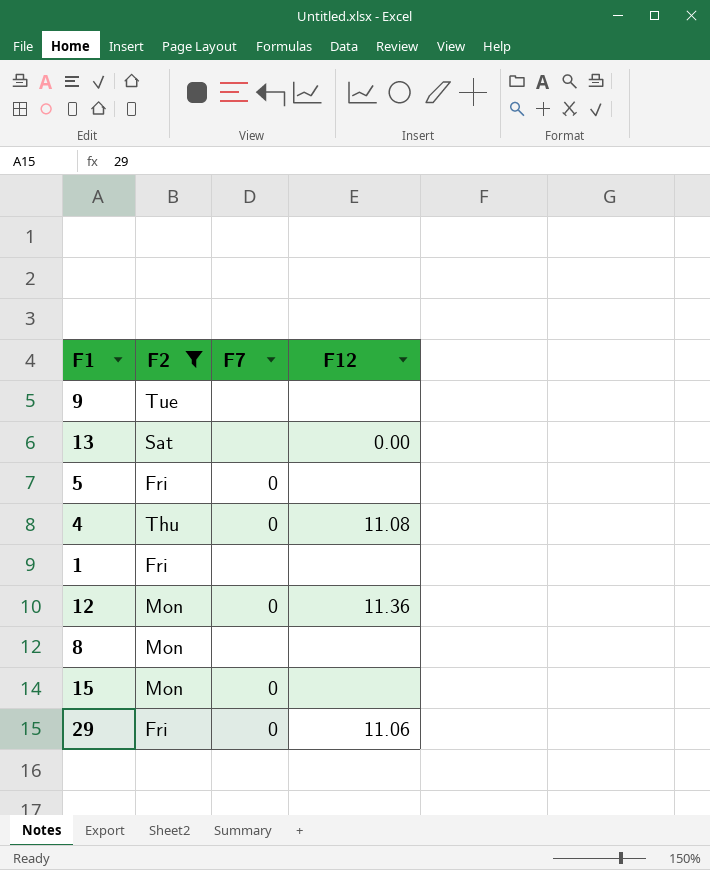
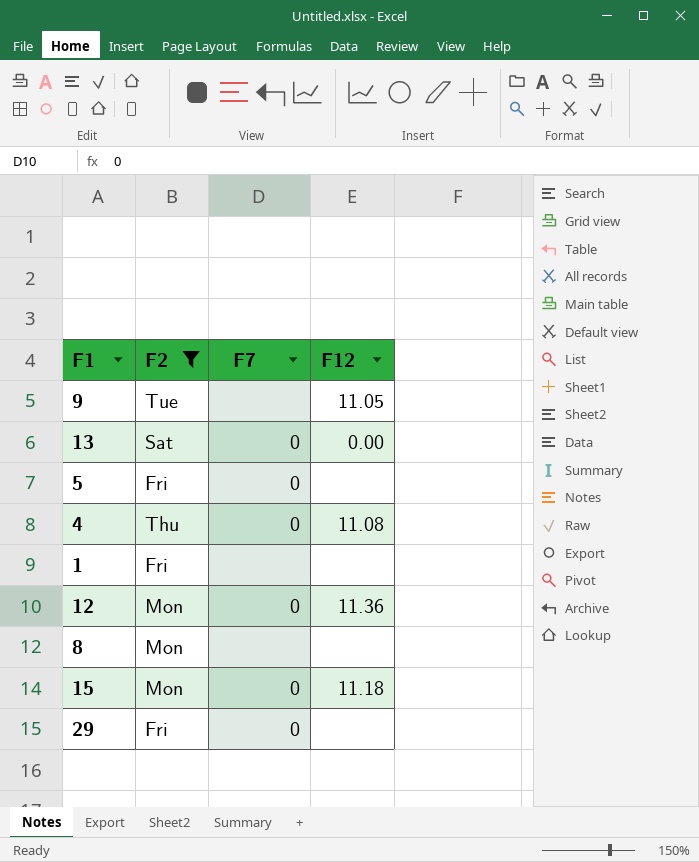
9 | F12: none -> 11.05
13 | F7: none -> 0
15 | F12: none -> 11.18
29 | F12: 11.06 -> none

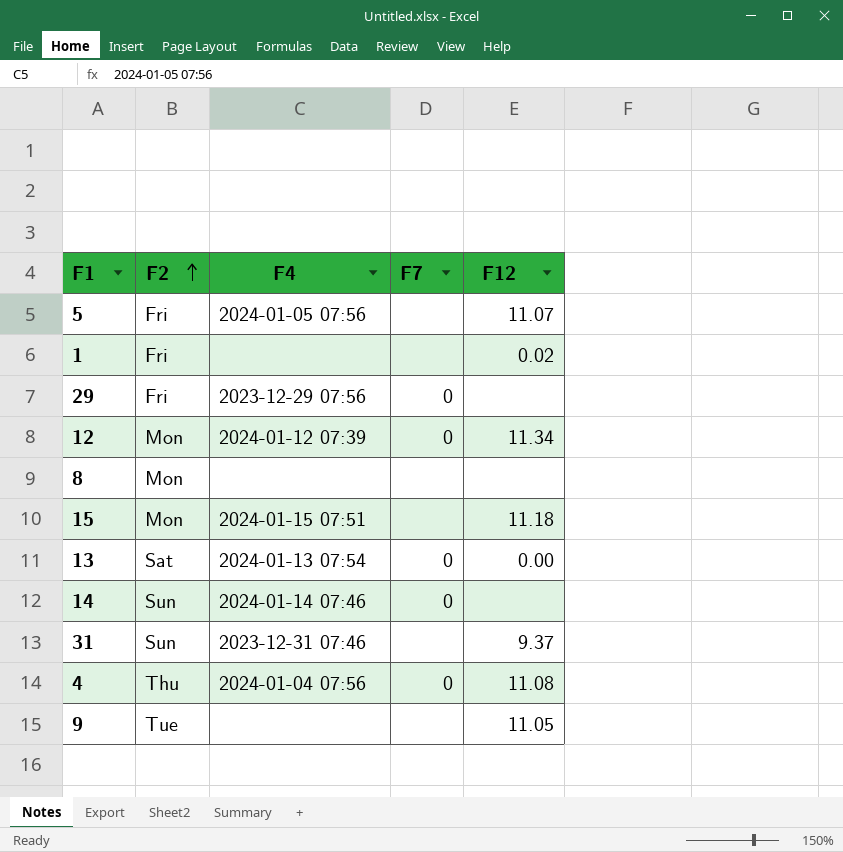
filter: F2 != Sun -> none
row order: none -> F2 ascending
column F4 | position: none -> 3
5 | F7: 0 -> none
5 | F12: none -> 11.07
1 | F12: none -> 0.02
12 | F12: 11.36 -> 11.34
15 | F7: 0 -> none

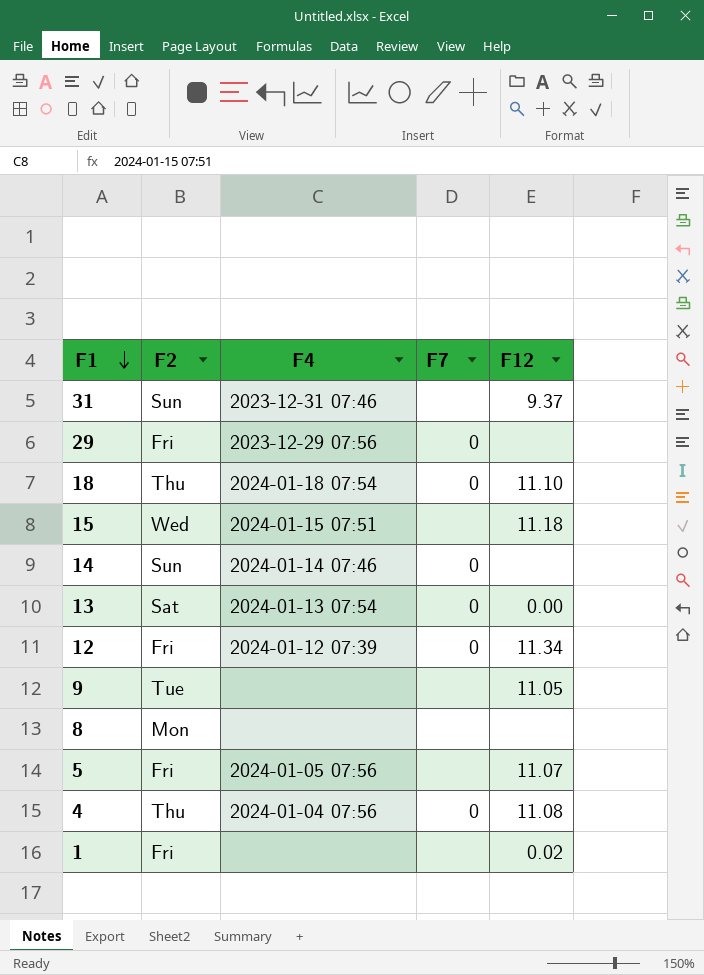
row order: F2 ascending -> F1 descending
row 18: none -> Thu | 2024-01-18 07:54 | 0 | 11.10
15 | F2: Mon -> Wed
12 | F2: Mon -> Fri

